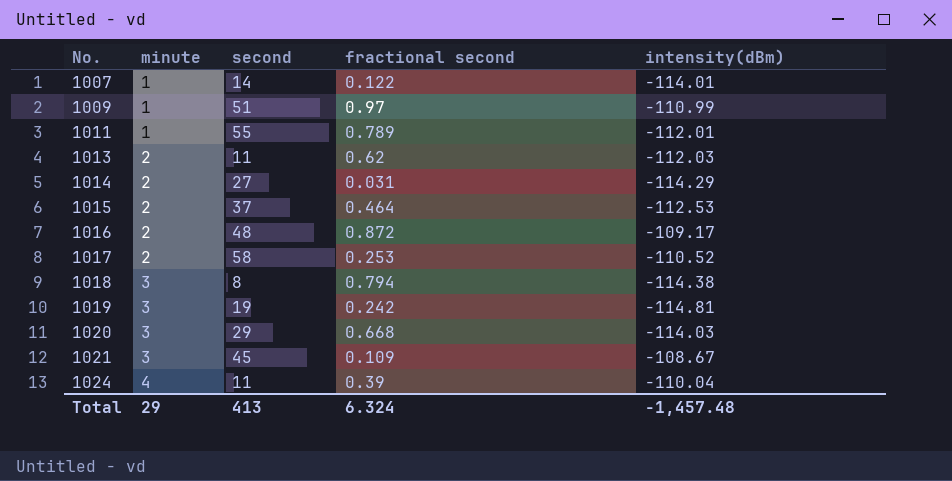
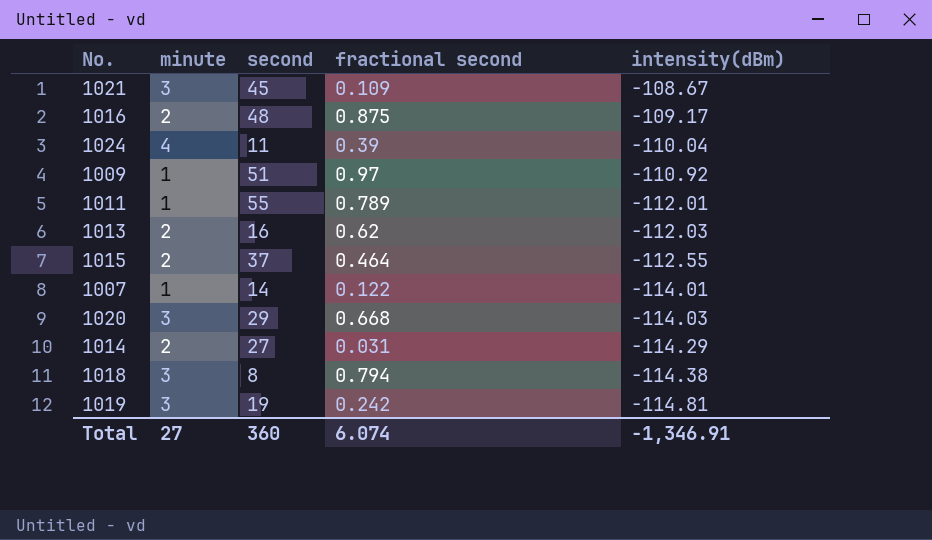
row order: No. ascending -> intensity(dBm) descending
row 1017: 2 | 58 | 0.253 | -110.52 -> none
1016 | fractional second: 0.872 -> 0.875
1009 | intensity(dBm): -110.99 -> -110.92
1013 | second: 11 -> 16
1015 | intensity(dBm): -112.53 -> -112.55
Total | minute: 29 -> 27
Total | second: 413 -> 360
Total | fractional second: 6.324 -> 6.074
Total | intensity(dBm): -1,457.48 -> -1,346.91

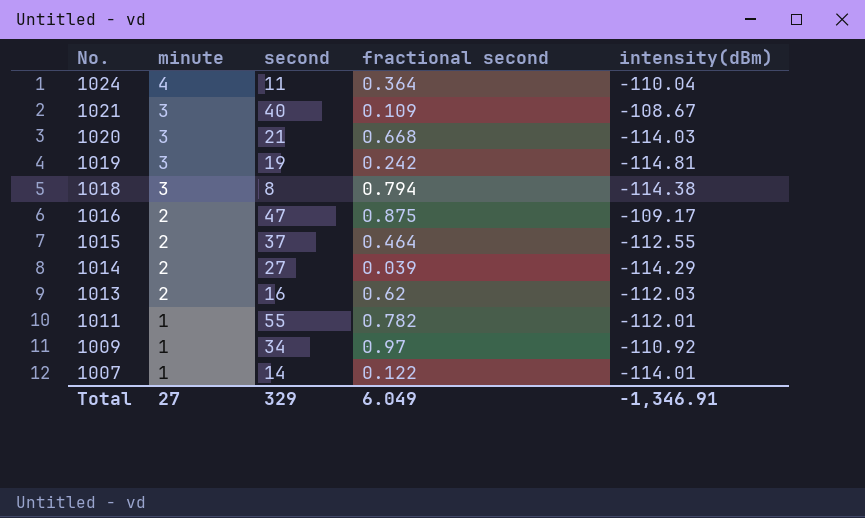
row order: intensity(dBm) descending -> No. descending
1024 | fractional second: 0.39 -> 0.364
1021 | second: 45 -> 40
1020 | second: 29 -> 21
1016 | second: 48 -> 47
1014 | fractional second: 0.031 -> 0.039
1011 | fractional second: 0.789 -> 0.782
1009 | second: 51 -> 34
Total | second: 360 -> 329
Total | fractional second: 6.074 -> 6.049

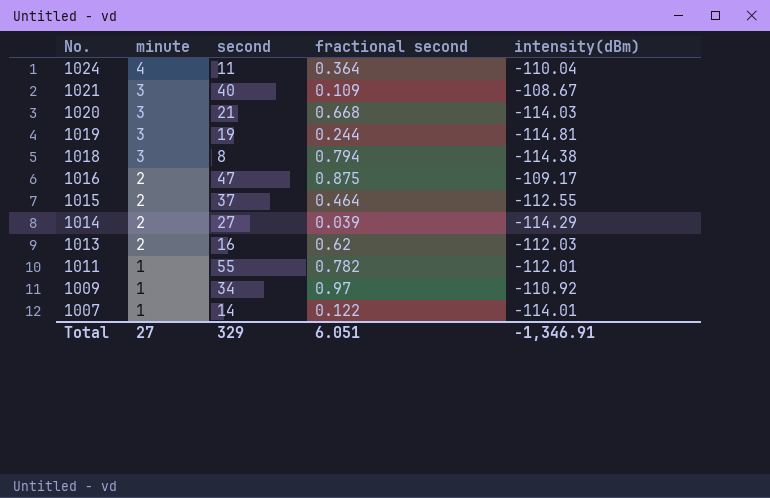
1019 | fractional second: 0.242 -> 0.244
Total | fractional second: 6.049 -> 6.051

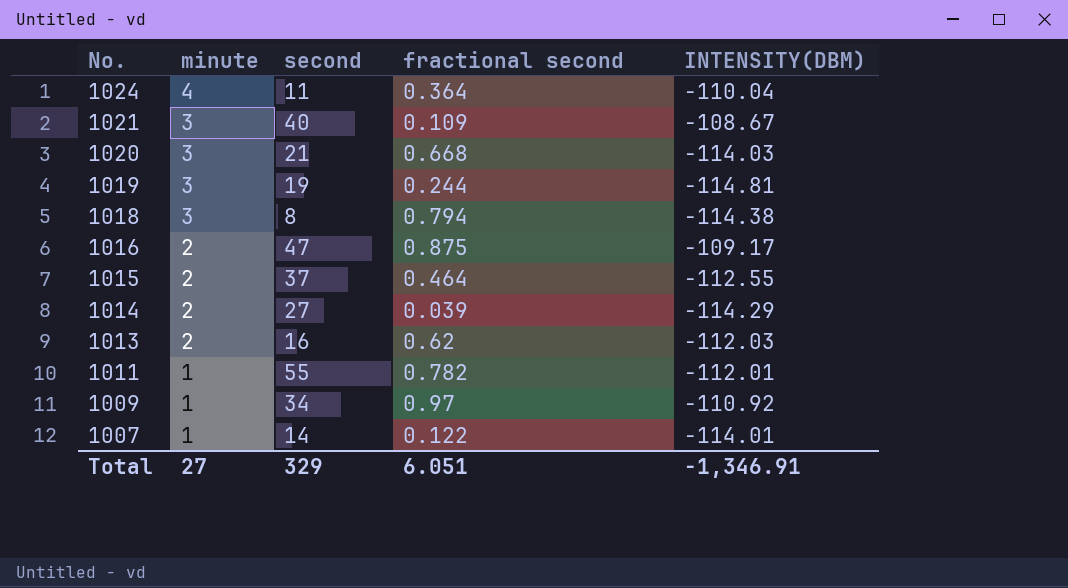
column name: intensity(dBm) -> INTENSITY(DBM)

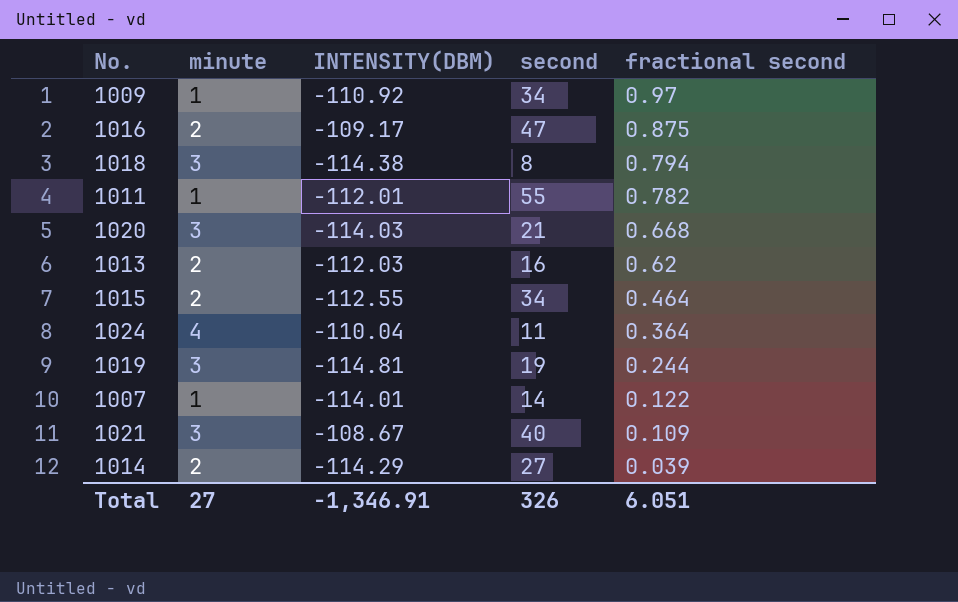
row order: No. descending -> fractional second descending
column INTENSITY(DBM) | position: 5 -> 3
1015 | second: 37 -> 34
Total | second: 329 -> 326

